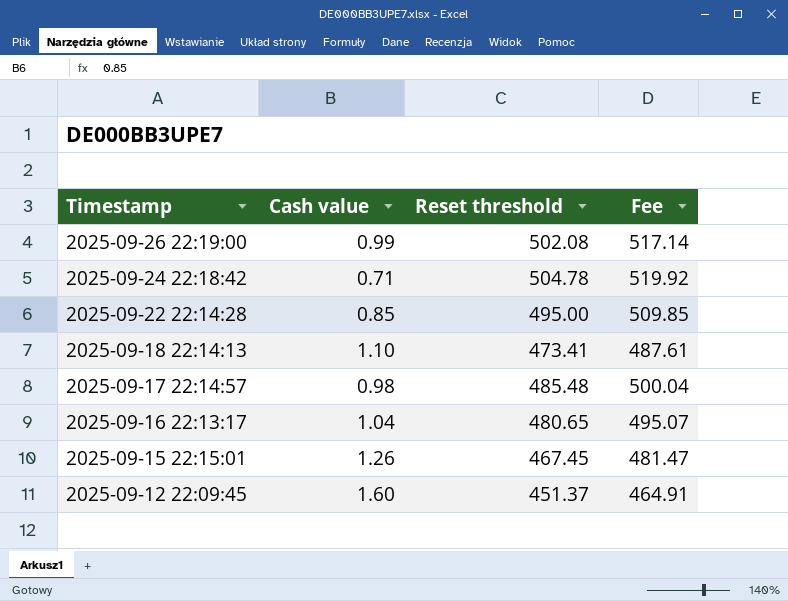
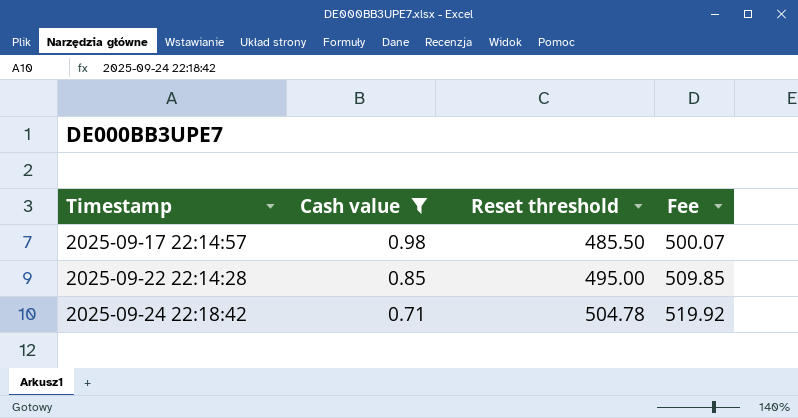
filter: none -> Cash value <= 0.98
row order: Timestamp descending -> Timestamp ascending
2025-09-17 22:14:57 | Reset threshold: 485.48 -> 485.50
2025-09-17 22:14:57 | Fee: 500.04 -> 500.07

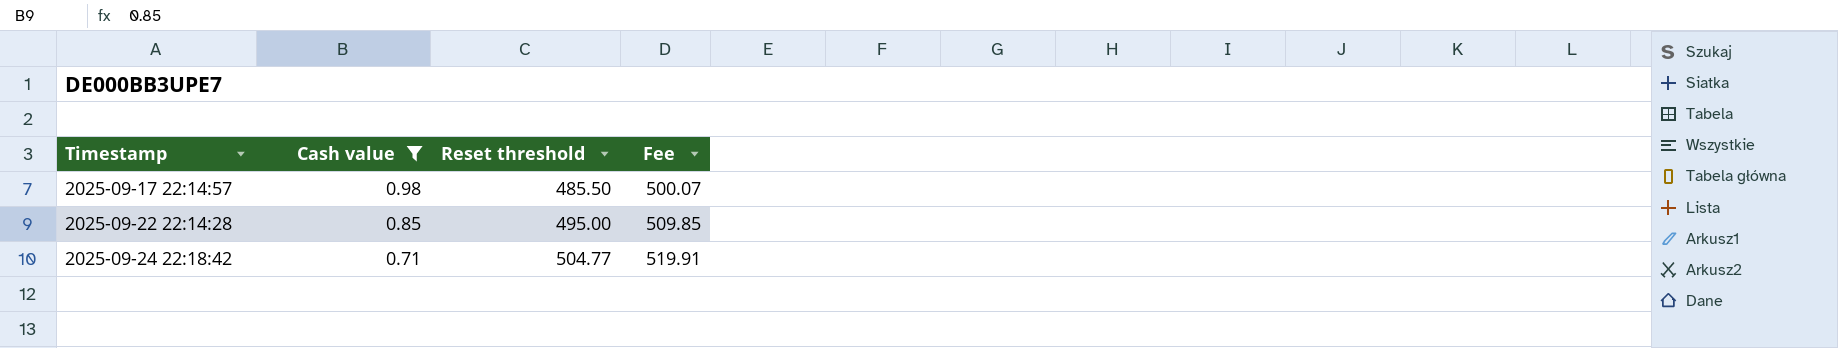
2025-09-24 22:18:42 | Reset threshold: 504.78 -> 504.77
2025-09-24 22:18:42 | Fee: 519.92 -> 519.91

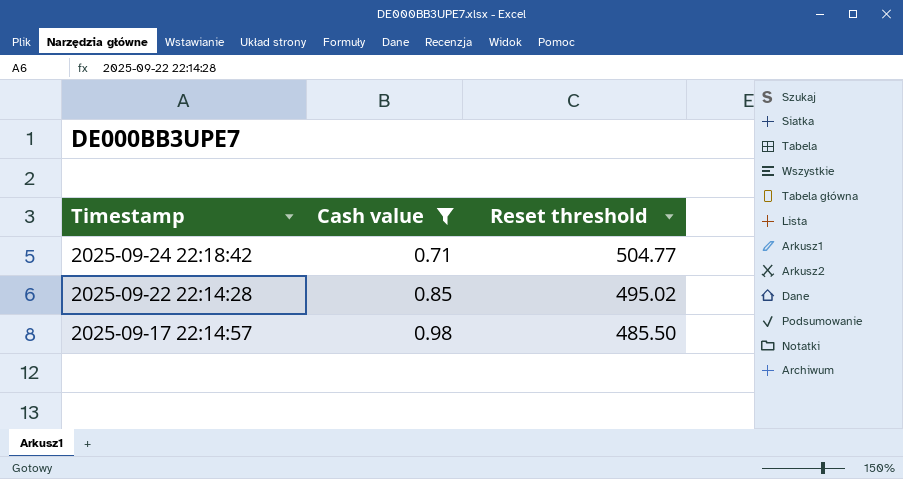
row order: Timestamp ascending -> Timestamp descending
column Fee | formula: [Reset threshold] * 1.03 -> none
2025-09-22 22:14:28 | Reset threshold: 495.00 -> 495.02

